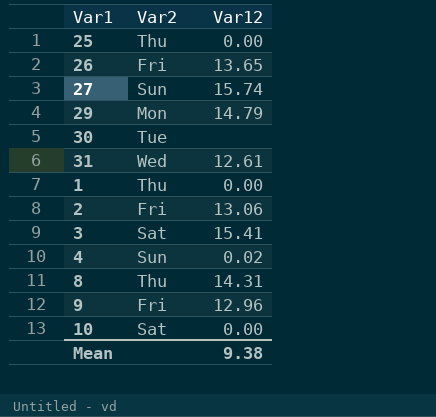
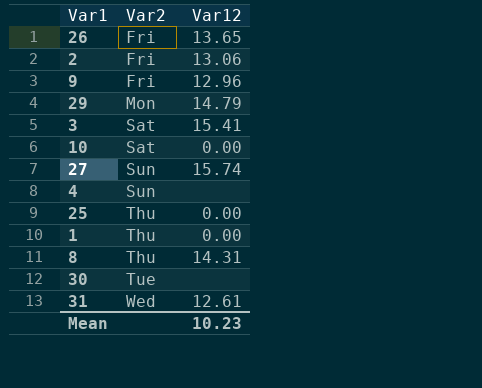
row order: none -> Var2 ascending
4 | Var12: 0.02 -> none
Mean | Var12: 9.38 -> 10.23

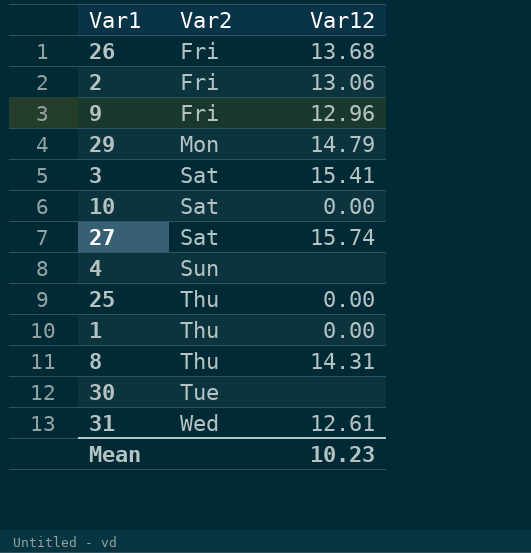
26 | Var12: 13.65 -> 13.68
27 | Var2: Sun -> Sat

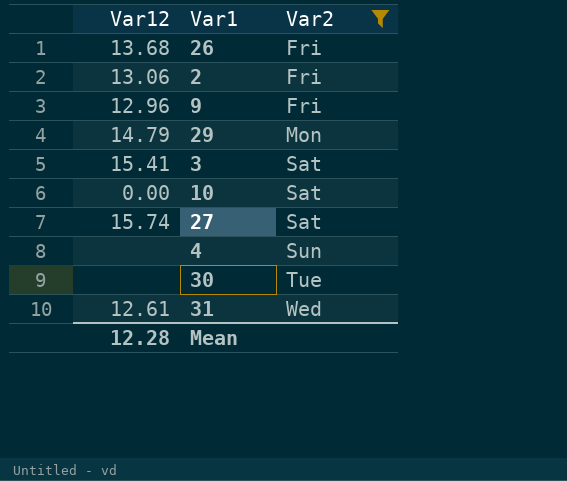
filter: none -> Var2 != Thu
column Var12 | position: 3 -> 1
Mean | Var12: 10.23 -> 12.28

